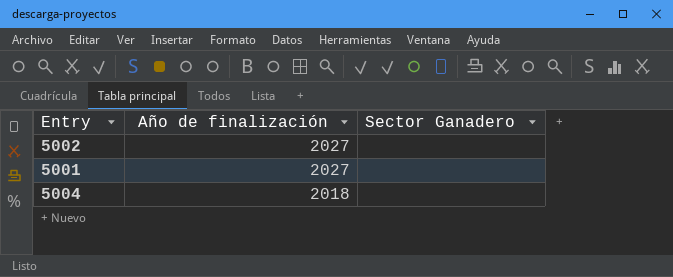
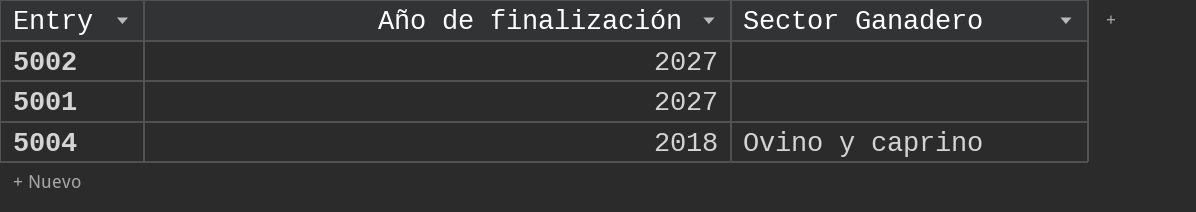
5004 | Sector Ganadero: none -> Ovino y caprino

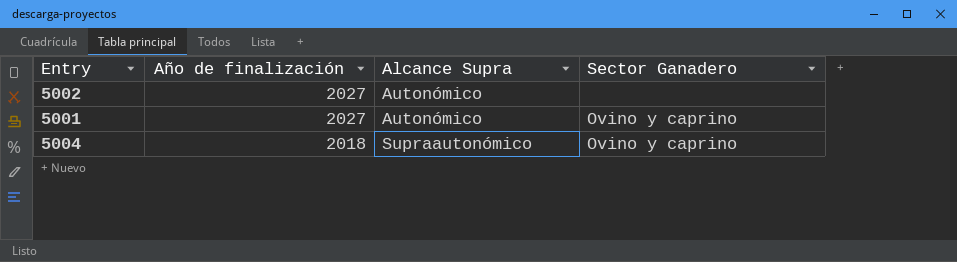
column Alcance Supra | position: none -> 3
5001 | Sector Ganadero: none -> Ovino y caprino

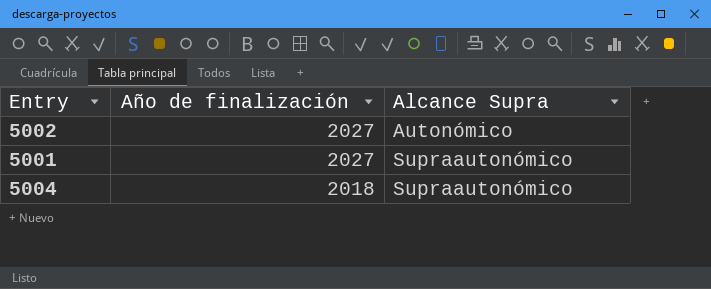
column Sector Ganadero | position: 4 -> none
5001 | Alcance Supra: Autonómico -> Supraautonómico

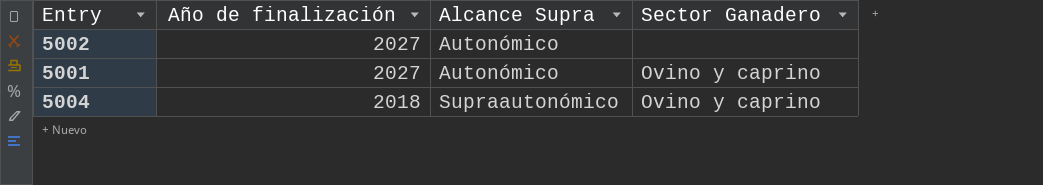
column Sector Ganadero | position: none -> 4
5001 | Alcance Supra: Supraautonómico -> Autonómico

